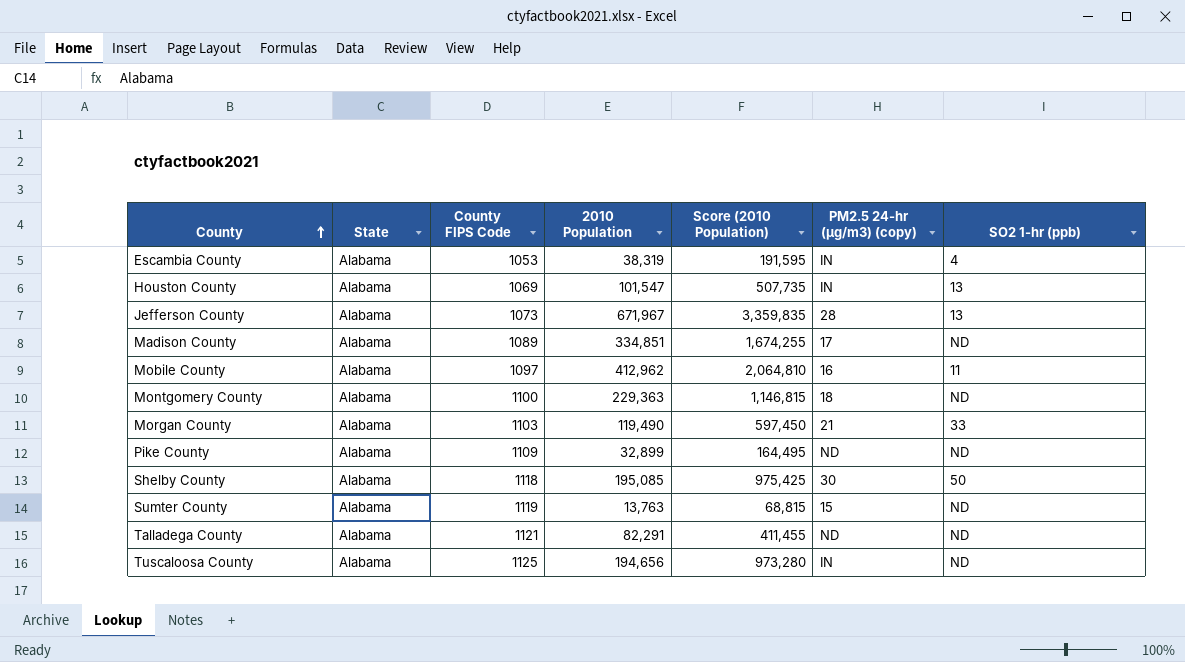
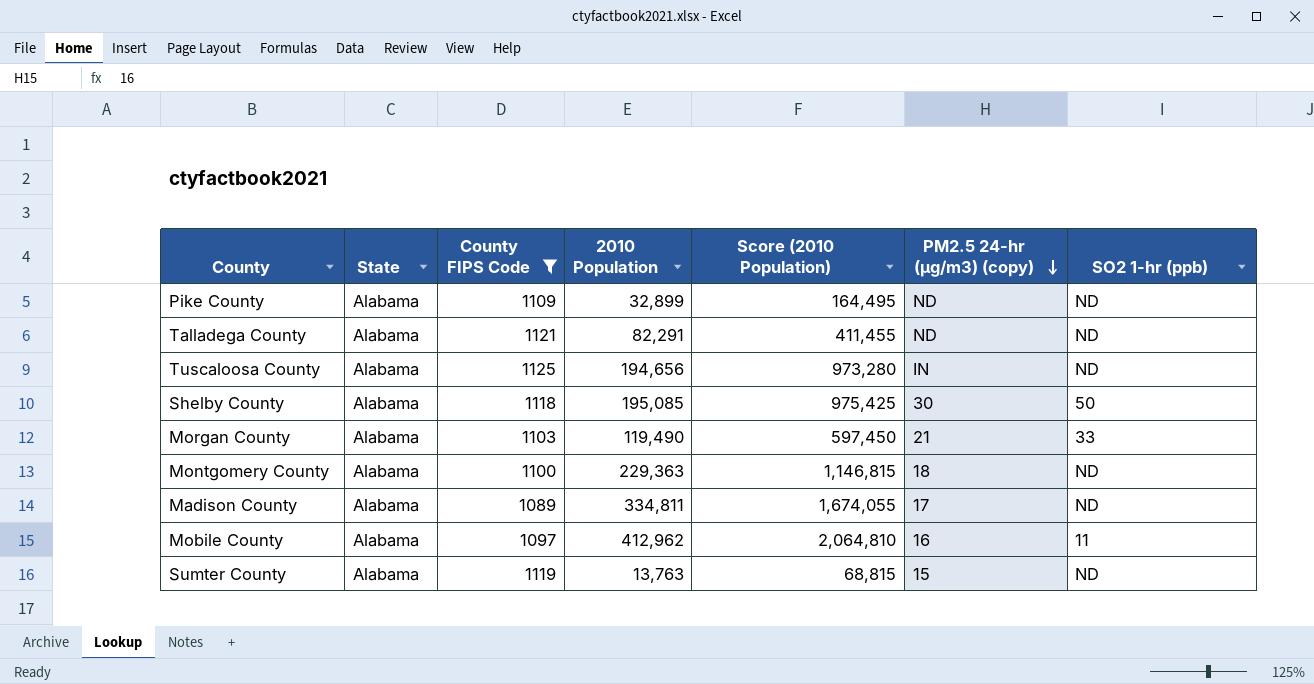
filter: none -> County FIPS Code >= 1089
row order: County ascending -> PM2.5 24-hr (µg/m3) (copy) descending
Madison County | 2010 Population: 334,851 -> 334,811
Madison County | Score (2010 Population): 1,674,255 -> 1,674,055

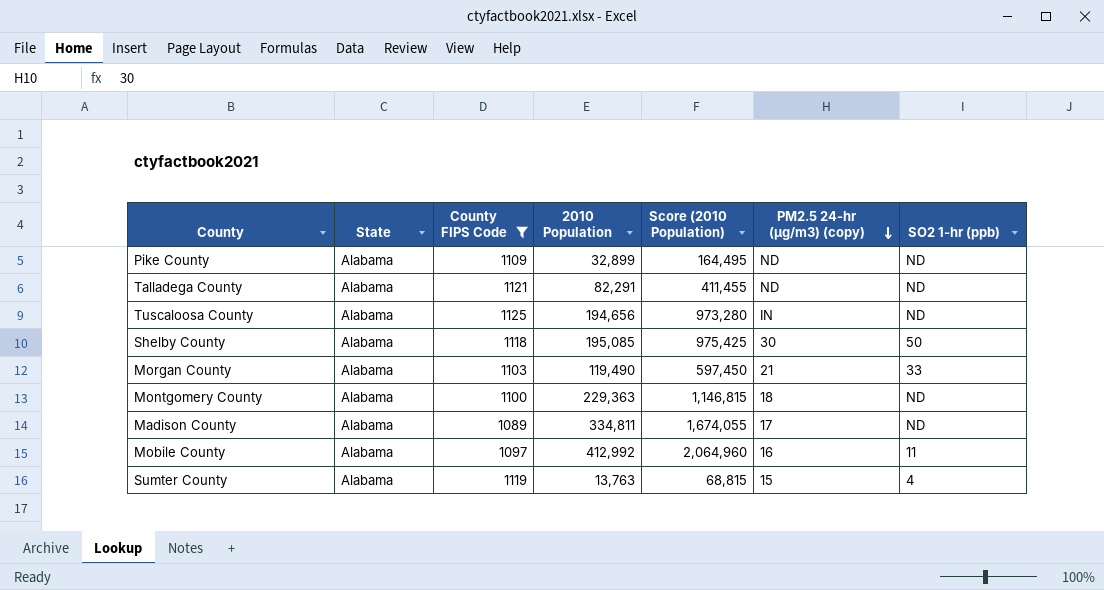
Mobile County | 2010 Population: 412,962 -> 412,992
Mobile County | Score (2010 Population): 2,064,810 -> 2,064,960
Sumter County | SO2 1-hr (ppb): ND -> 4

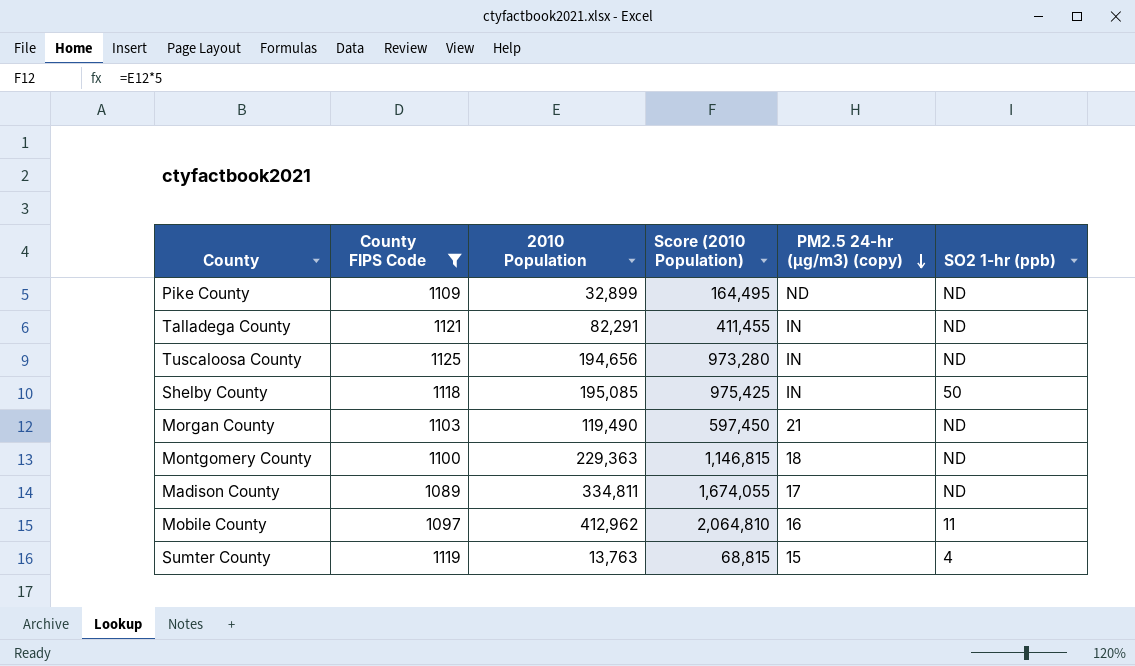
column State | position: 2 -> none
Talladega County | PM2.5 24-hr (µg/m3) (copy): ND -> IN
Shelby County | PM2.5 24-hr (µg/m3) (copy): 30 -> IN
Morgan County | SO2 1-hr (ppb): 33 -> ND
Mobile County | 2010 Population: 412,992 -> 412,962
Mobile County | Score (2010 Population): 2,064,960 -> 2,064,810

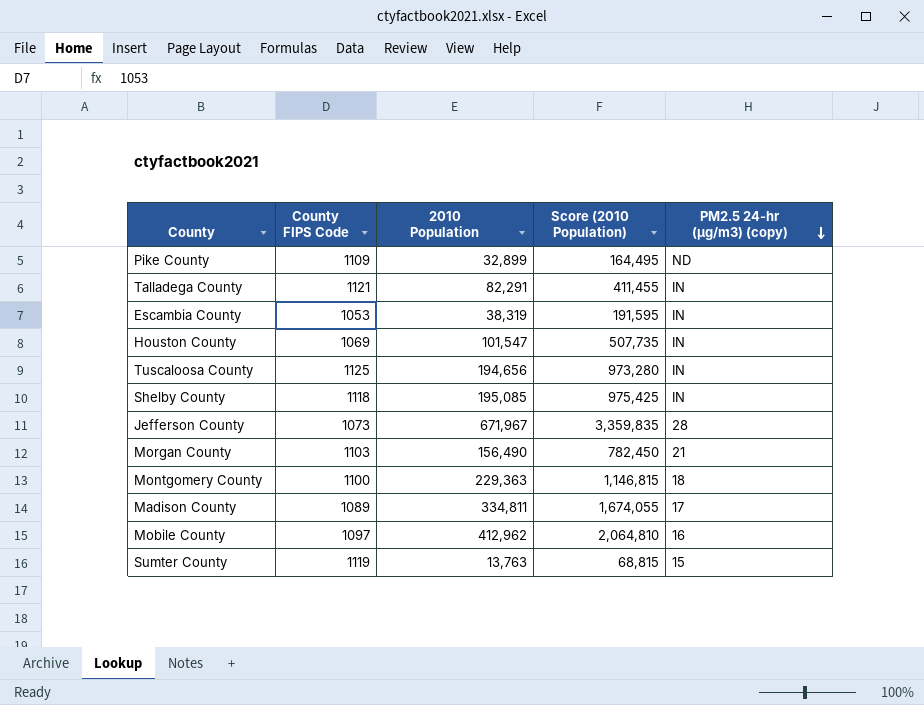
filter: County FIPS Code >= 1089 -> none
column SO2 1-hr (ppb) | position: 6 -> none
Morgan County | 2010 Population: 119,490 -> 156,490
Morgan County | Score (2010 Population): 597,450 -> 782,450

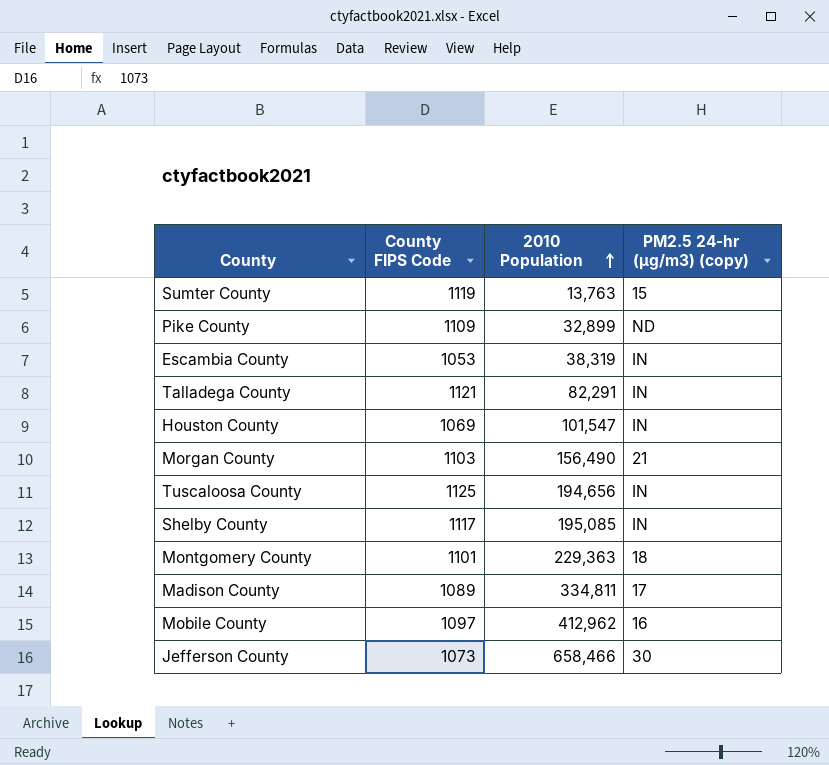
row order: PM2.5 24-hr (µg/m3) (copy) descending -> 2010 Population ascending
column Score (2010 Population) | formula: [2010 Population] * 5 -> none
Shelby County | County FIPS Code: 1118 -> 1117
Montgomery County | County FIPS Code: 1100 -> 1101
Jefferson County | 2010 Population: 671,967 -> 658,466
Jefferson County | PM2.5 24-hr (µg/m3) (copy): 28 -> 30

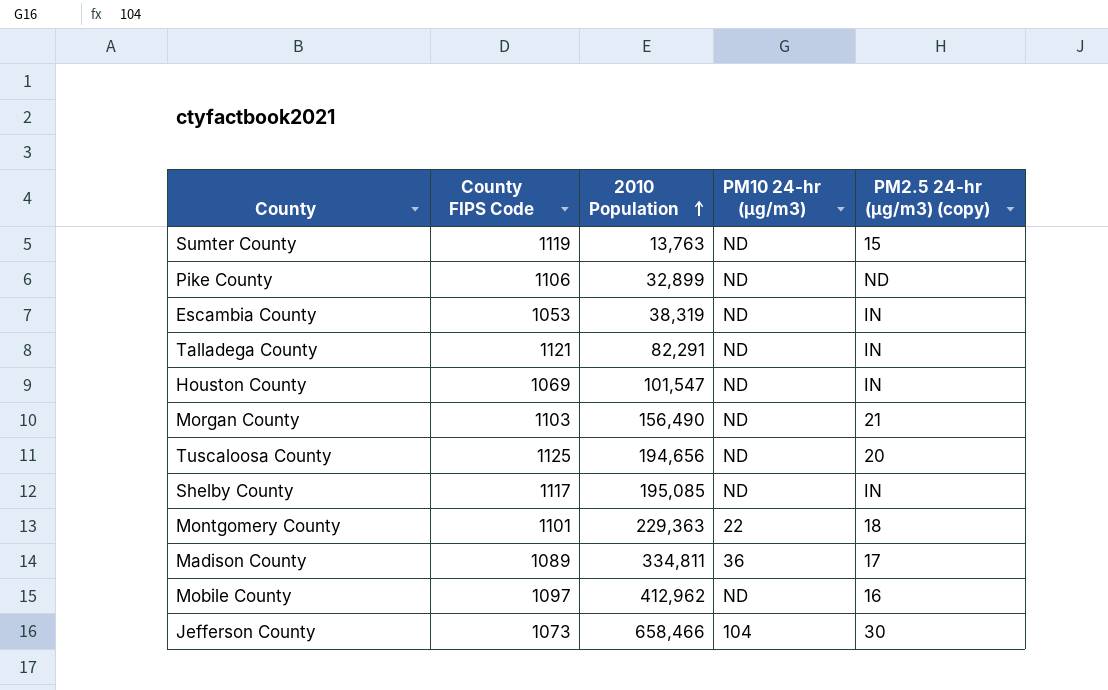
column PM10 24-hr (µg/m3) | position: none -> 4
Pike County | County FIPS Code: 1109 -> 1106
Tuscaloosa County | PM2.5 24-hr (µg/m3) (copy): IN -> 20

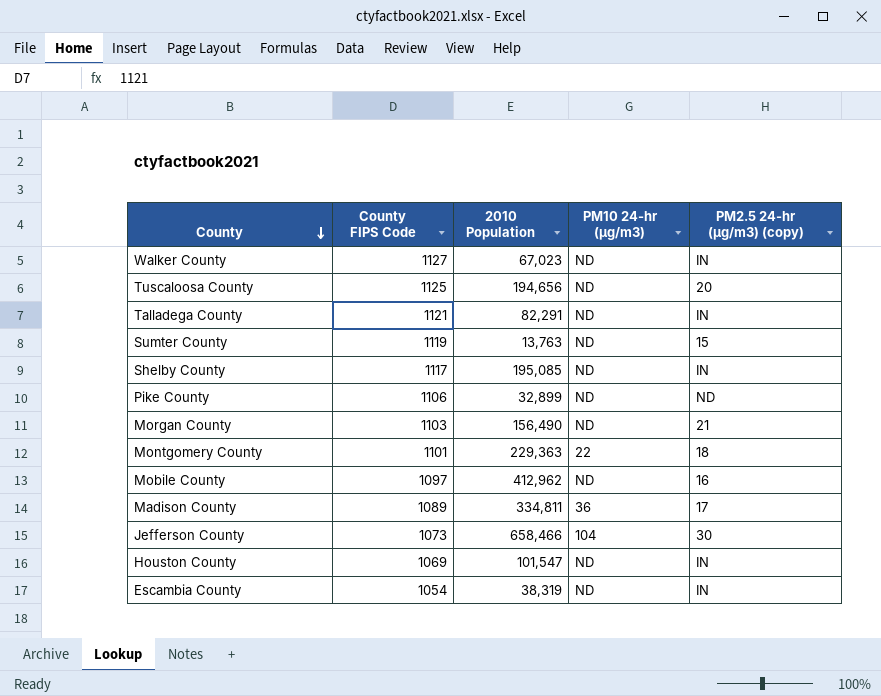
row order: 2010 Population ascending -> County descending
row Walker County: none -> 1127 | 67,023 | ND | IN
Escambia County | County FIPS Code: 1053 -> 1054

